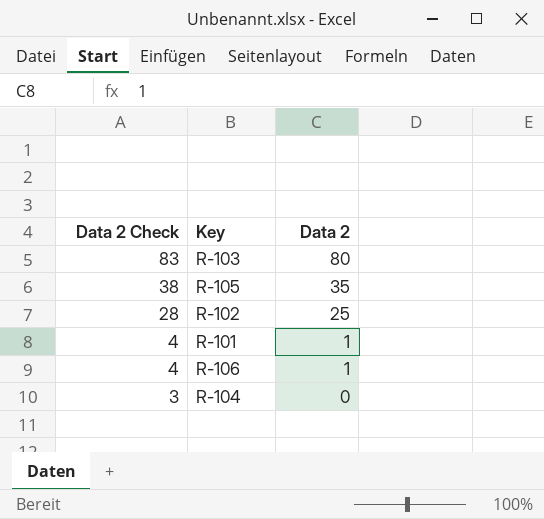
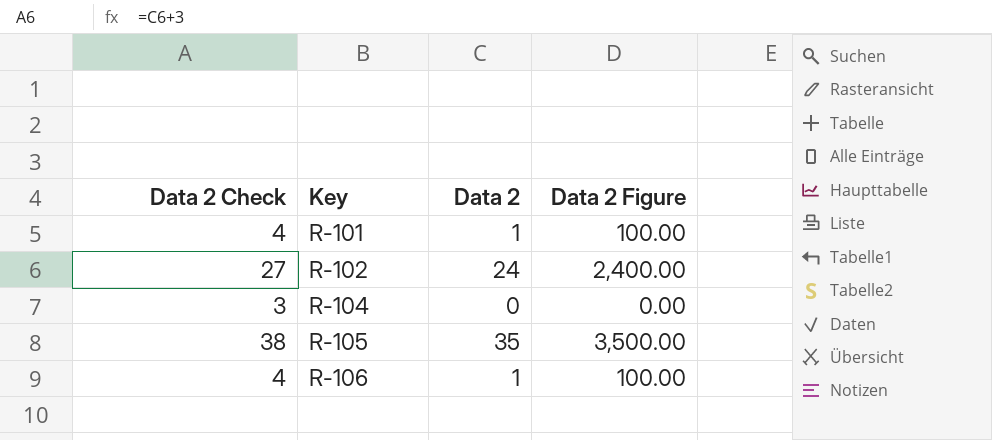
row order: Data 2 Check descending -> Key ascending
column Data 2 Figure | formula: none -> [Data 2] * 100
row R-103: 83 | 80 -> none
R-102 | Data 2 Check: 28 -> 27
R-102 | Data 2: 25 -> 24

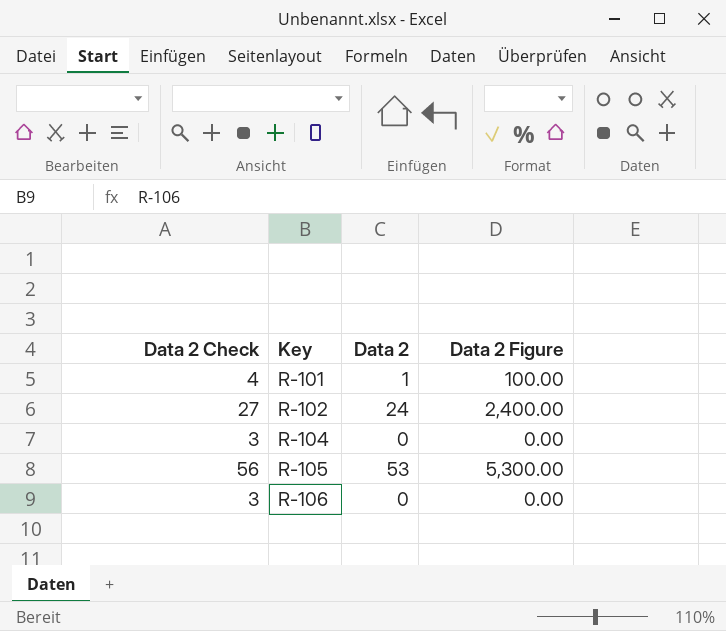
R-105 | Data 2 Check: 38 -> 56
R-105 | Data 2: 35 -> 53
R-105 | Data 2 Figure: 3,500.00 -> 5,300.00
R-106 | Data 2 Check: 4 -> 3
R-106 | Data 2: 1 -> 0
R-106 | Data 2 Figure: 100.00 -> 0.00

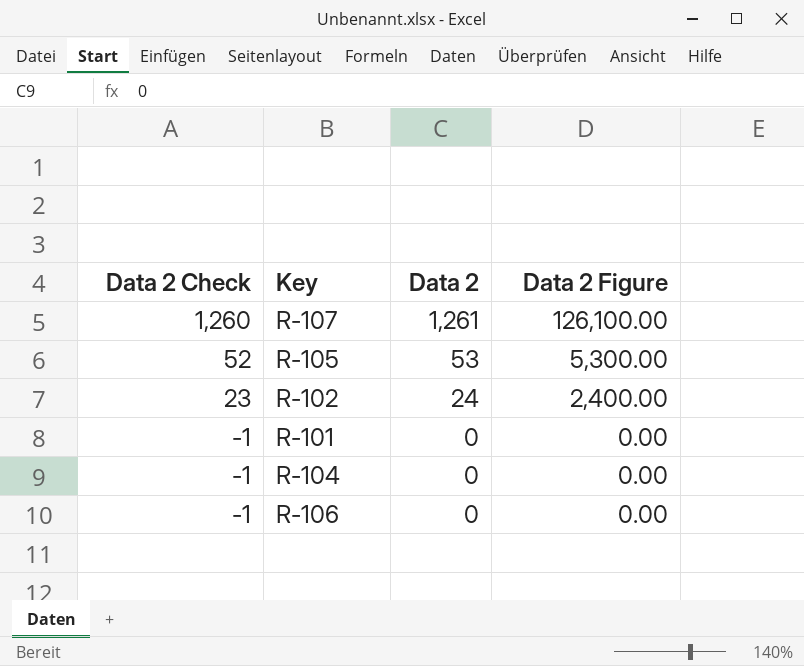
row order: Key ascending -> Data 2 Check descending
column Data 2 Check | formula: [Data 2] + 3 -> [Data 2] - 1
row R-107: none -> 1,260 | 1,261 | 126,100.00
R-101 | Data 2: 1 -> 0
R-101 | Data 2 Figure: 100.00 -> 0.00

